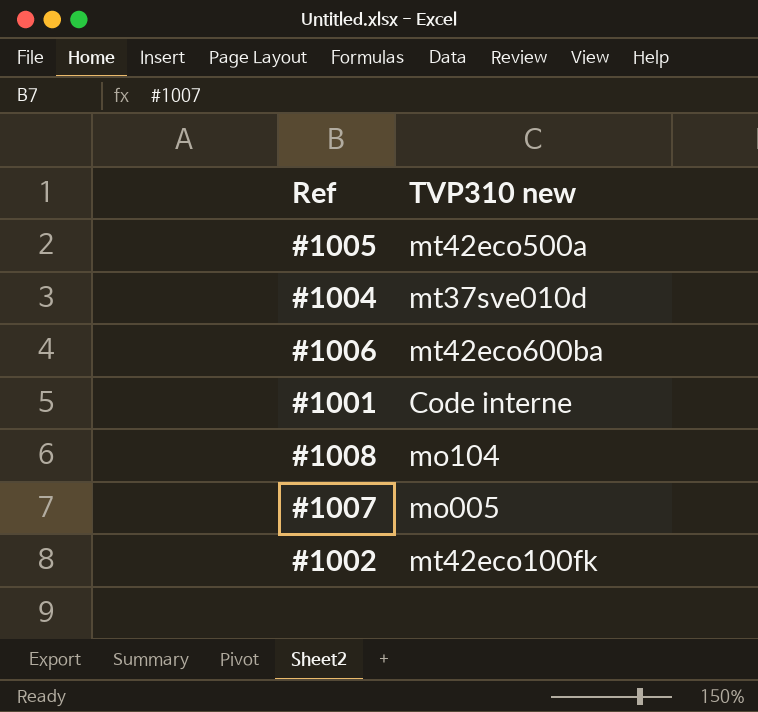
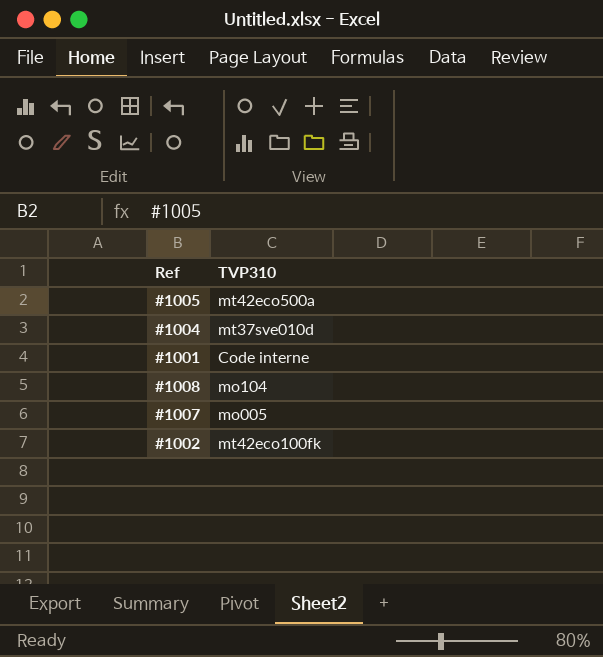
column name: TVP310 new -> TVP310
row #1006: mt42eco600ba -> none

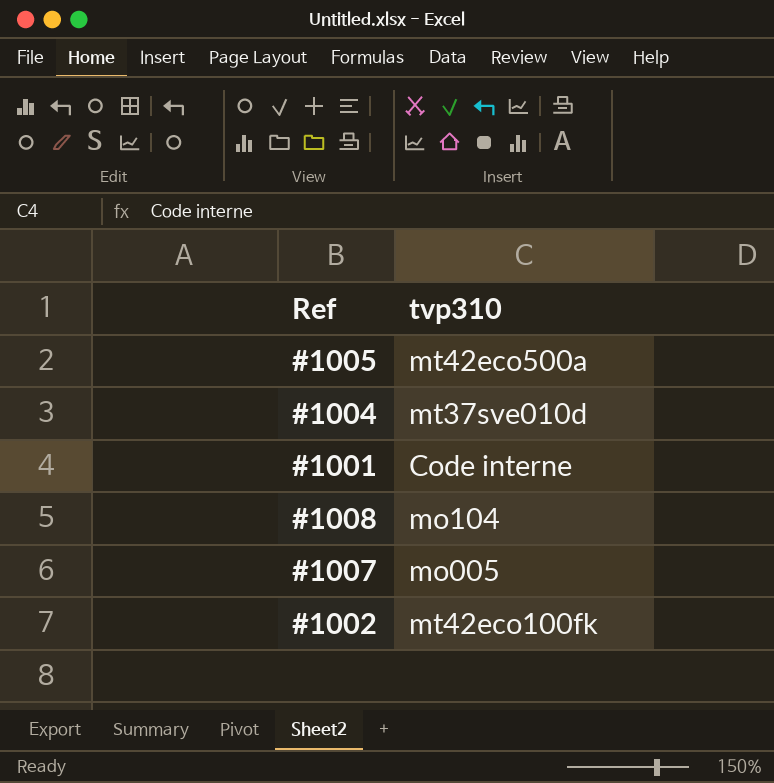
column name: TVP310 -> tvp310

